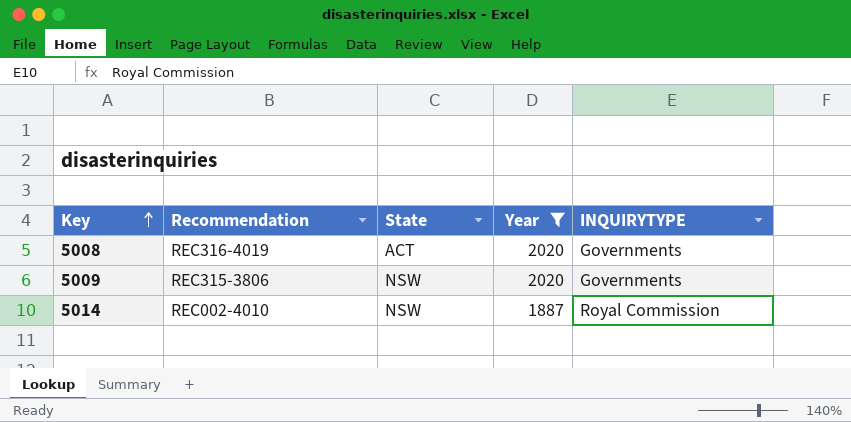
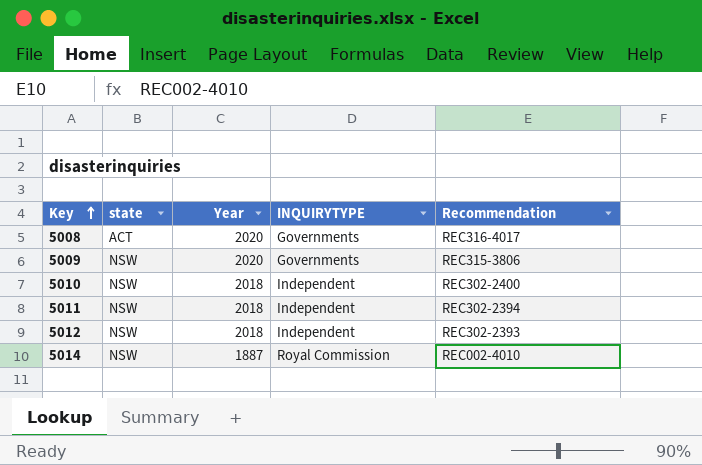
filter: Year != 2018 -> none
column name: State -> state
column Recommendation | position: 2 -> 5
5008 | Recommendation: REC316-4019 -> REC316-4017

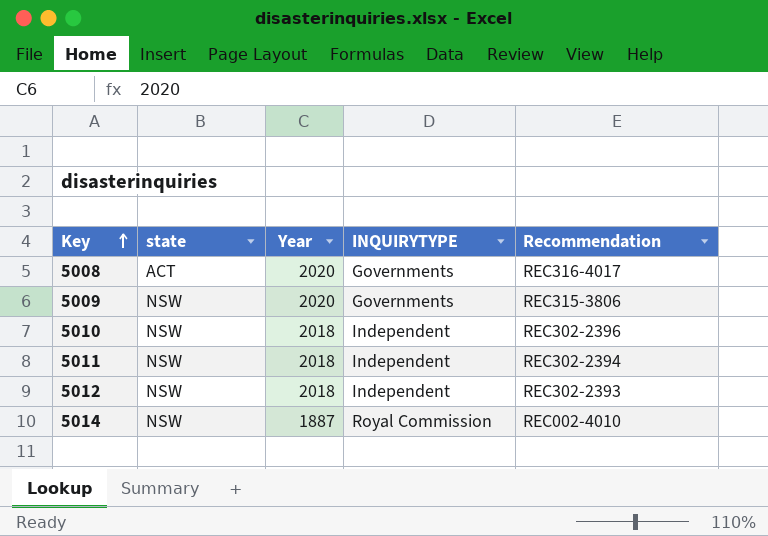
5010 | Recommendation: REC302-2400 -> REC302-2396

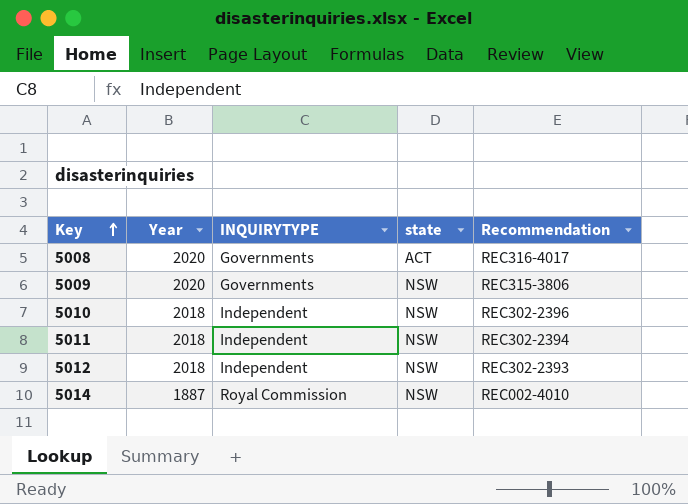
column state | position: 2 -> 4

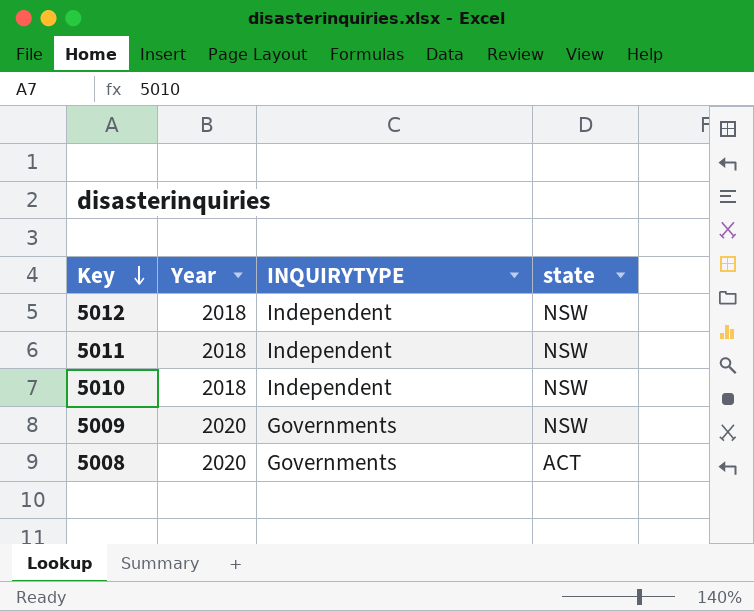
row order: Key ascending -> Key descending
column Recommendation | position: 5 -> none
row 5014: 1887 | Royal Commission | NSW | REC002-4010 -> none

